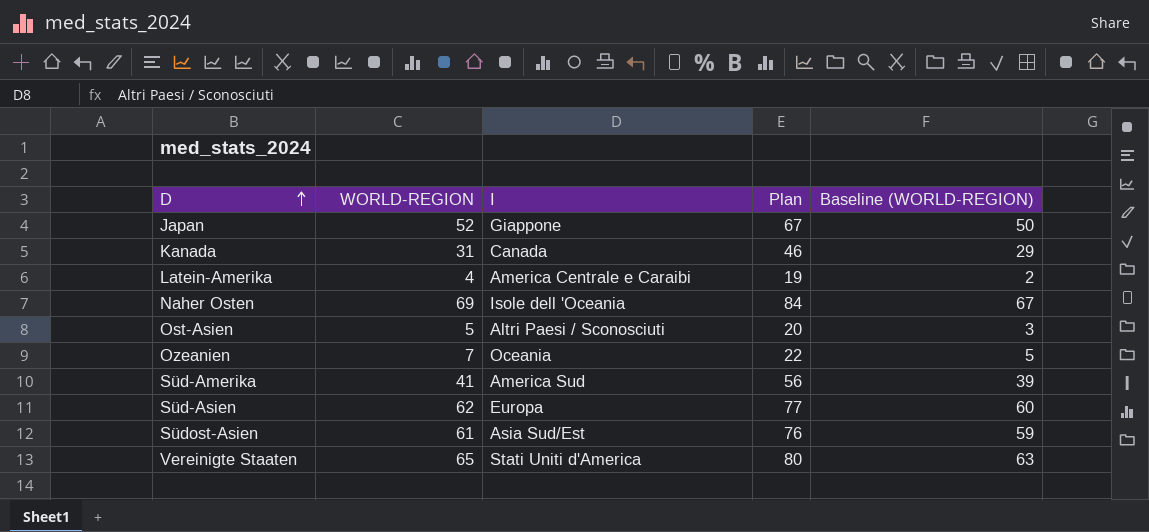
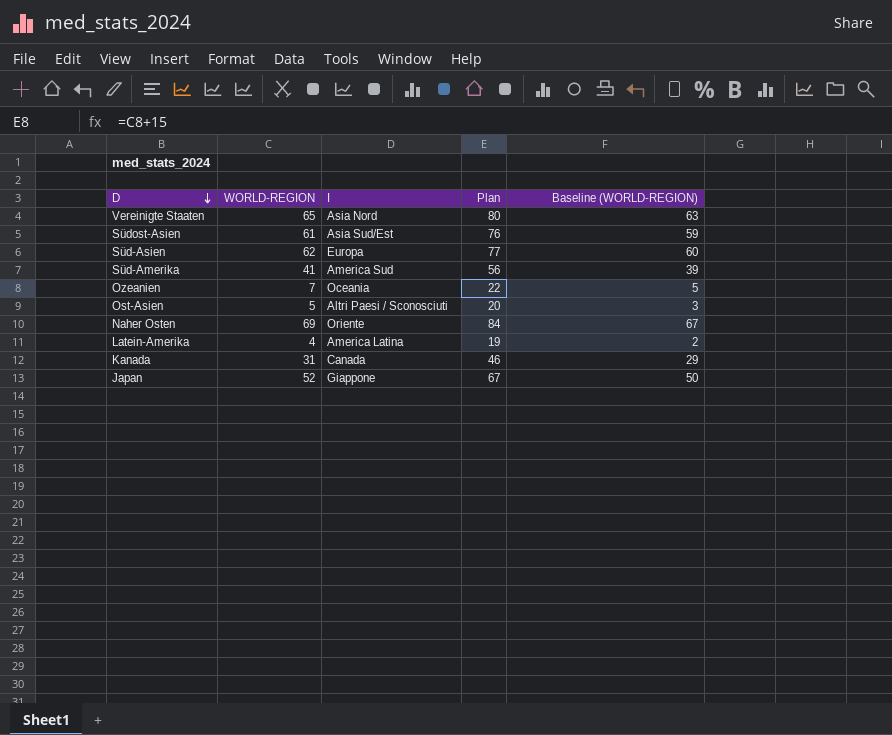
row order: D ascending -> D descending
Vereinigte Staaten | I: Stati Uniti d'America -> Asia Nord
Naher Osten | I: Isole dell 'Oceania -> Oriente
Latein-Amerika | I: America Centrale e Caraibi -> America Latina

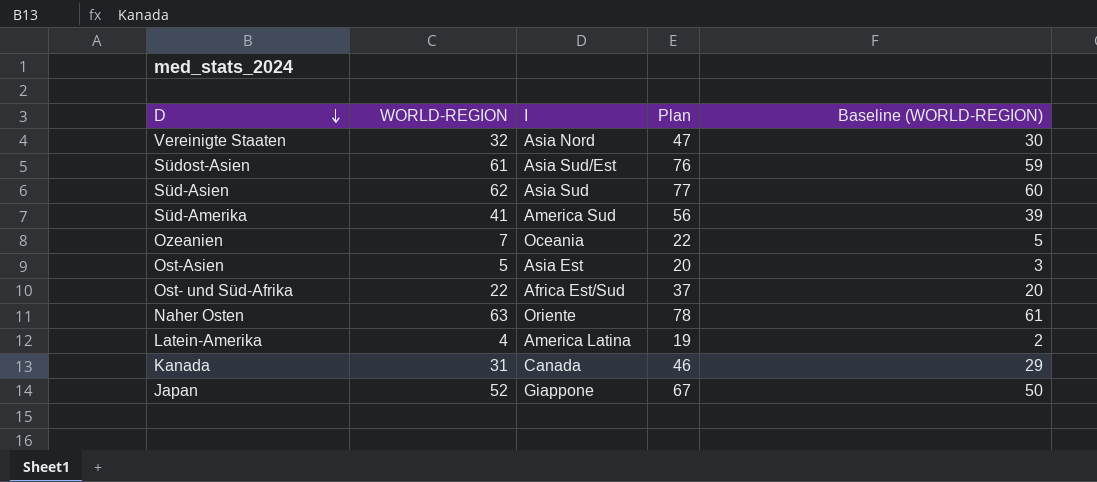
Vereinigte Staaten | WORLD-REGION: 65 -> 32
Vereinigte Staaten | Plan: 80 -> 47
Vereinigte Staaten | Baseline (WORLD-REGION): 63 -> 30
Süd-Asien | I: Europa -> Asia Sud
Ost-Asien | I: Altri Paesi / Sconosciuti -> Asia Est
row Ost- und Süd-Afrika: none -> 22 | Africa Est/Sud | 37 | 20
Naher Osten | WORLD-REGION: 69 -> 63
Naher Osten | Plan: 84 -> 78
Naher Osten | Baseline (WORLD-REGION): 67 -> 61

